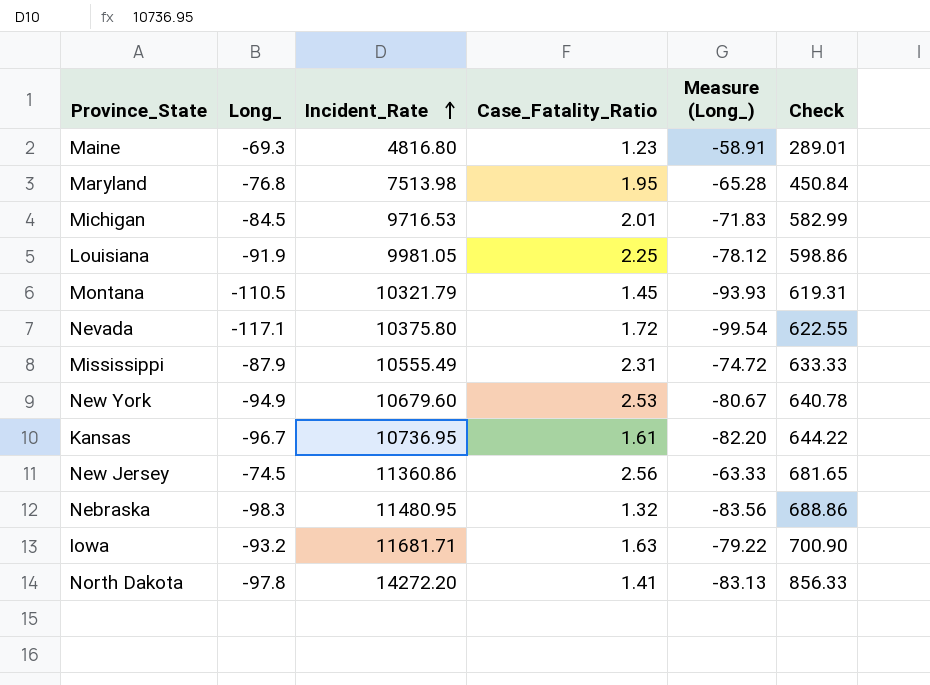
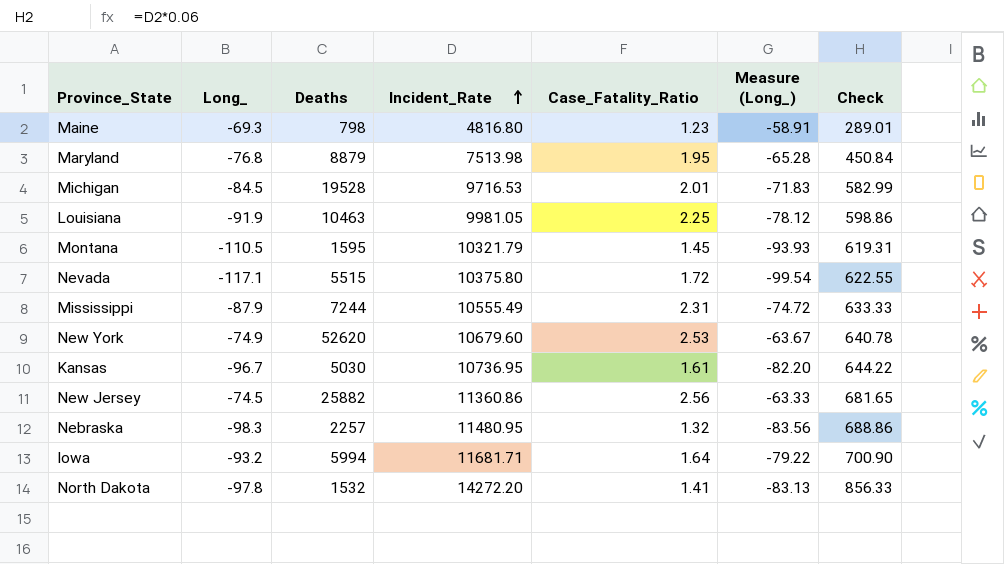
column Deaths | position: none -> 3
New York | Long_: -94.9 -> -74.9
New York | Measure (Long_): -80.67 -> -63.67
Iowa | Case_Fatality_Ratio: 1.63 -> 1.64

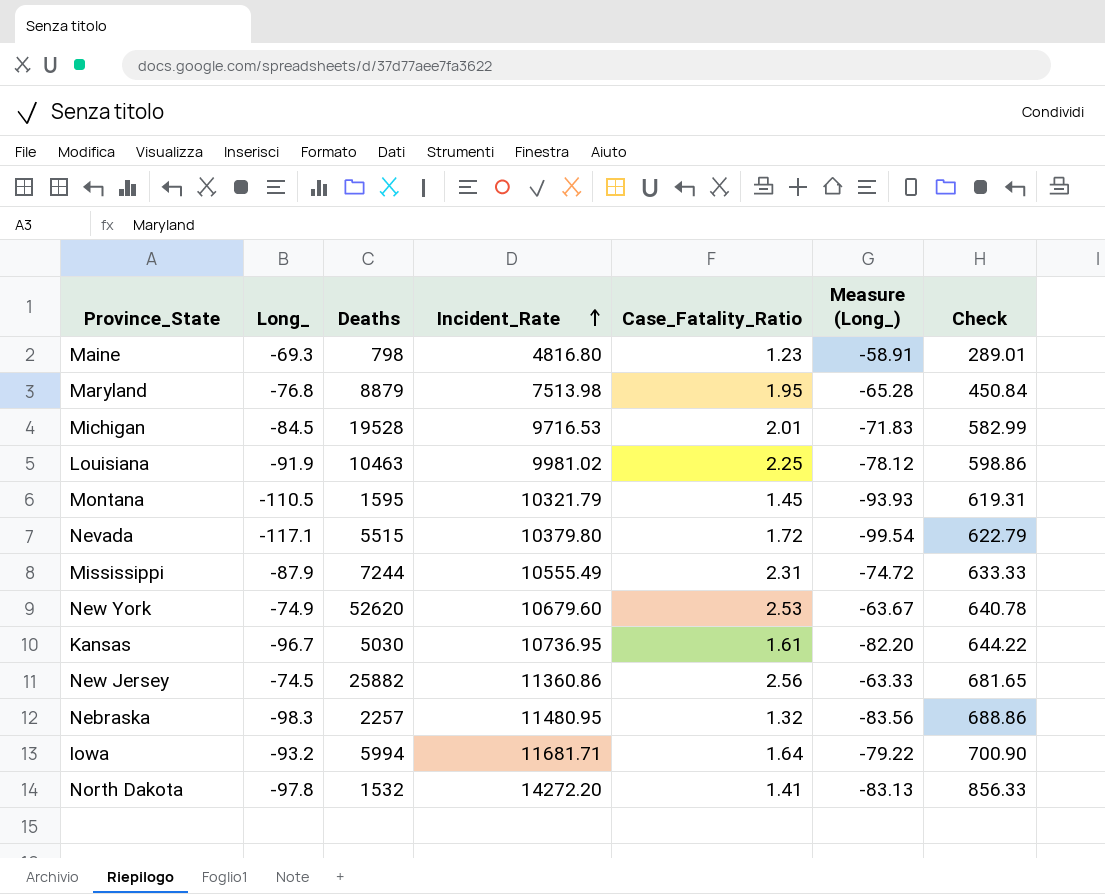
Louisiana | Incident_Rate: 9981.05 -> 9981.02
Nevada | Incident_Rate: 10375.80 -> 10379.80
Nevada | Check: 622.55 -> 622.79

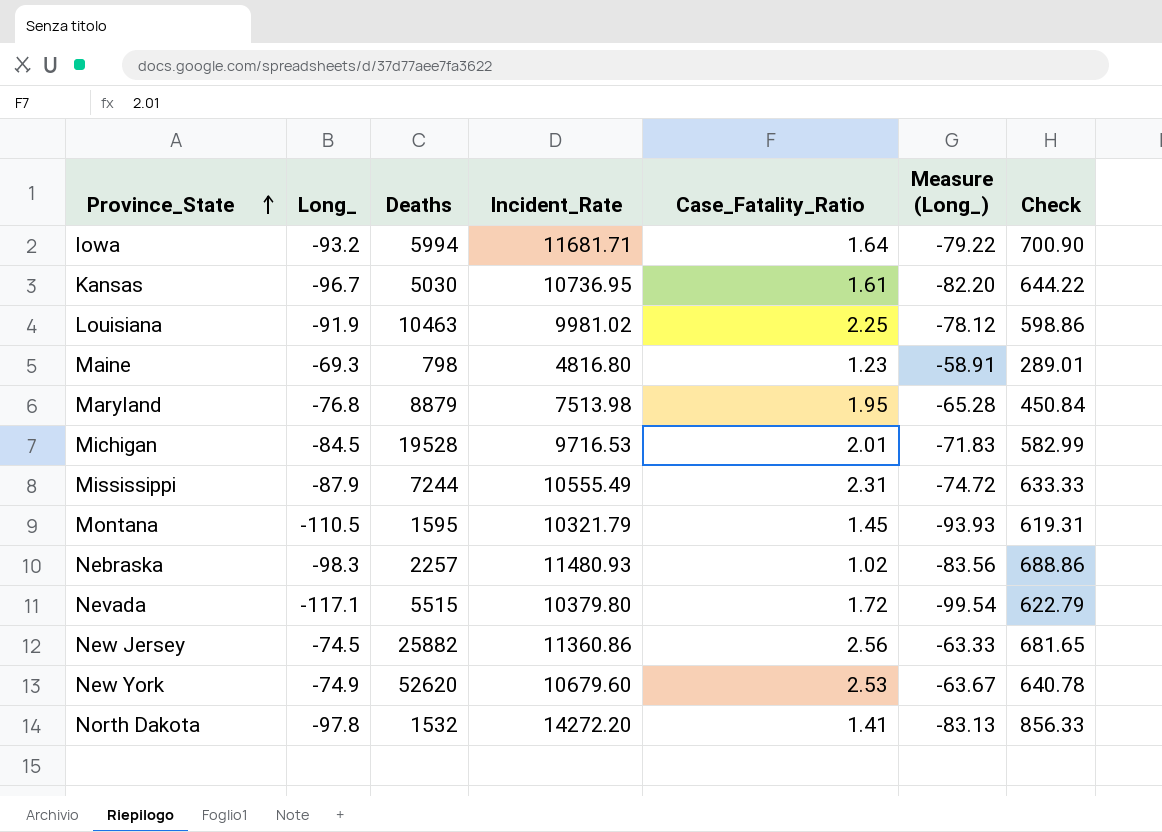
row order: Incident_Rate ascending -> Province_State ascending
Nebraska | Incident_Rate: 11480.95 -> 11480.93
Nebraska | Case_Fatality_Ratio: 1.32 -> 1.02

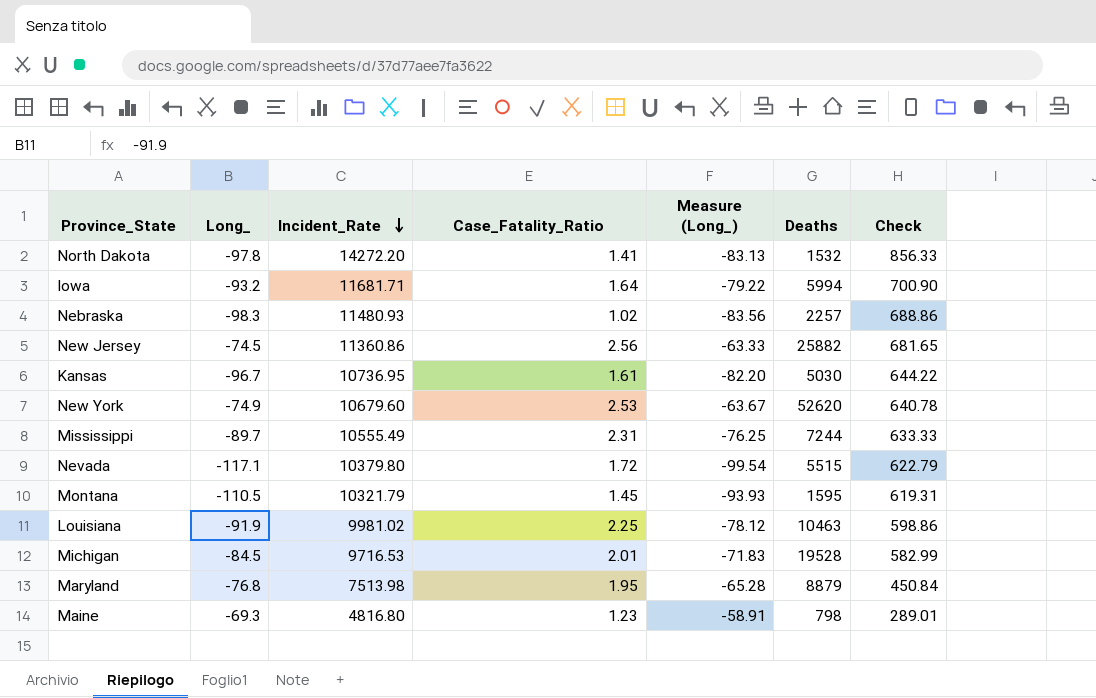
row order: Province_State ascending -> Incident_Rate descending
column Deaths | position: 3 -> 6
Mississippi | Long_: -87.9 -> -89.7
Mississippi | Measure (Long_): -74.72 -> -76.25

